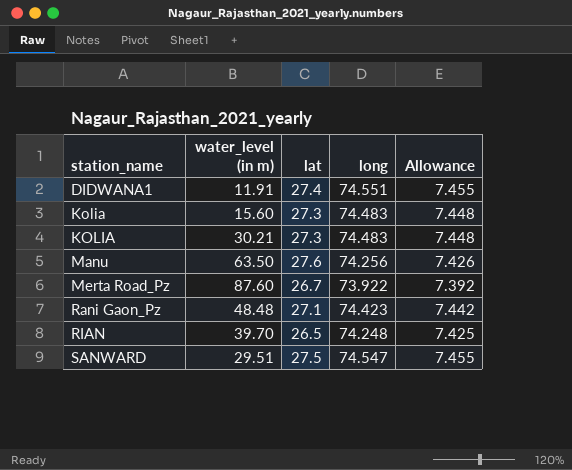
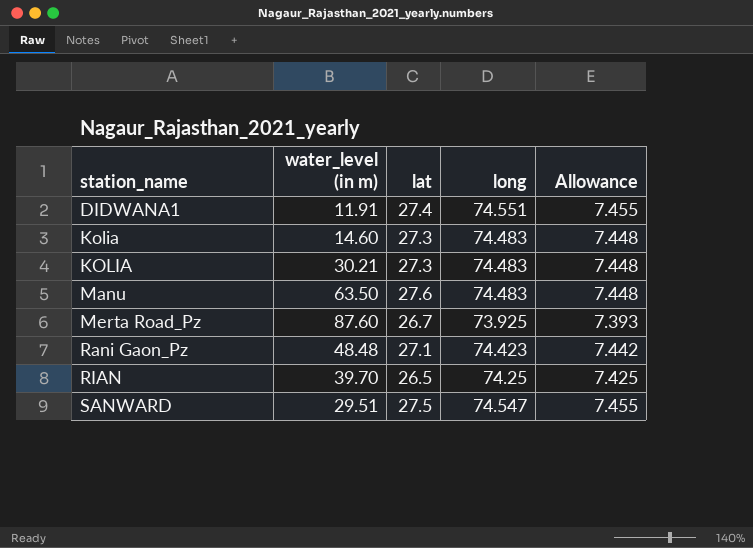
Kolia | water_level (in m): 15.60 -> 14.60
Manu | long: 74.256 -> 74.483
Manu | Allowance: 7.426 -> 7.448
Merta Road_Pz | long: 73.922 -> 73.925
Merta Road_Pz | Allowance: 7.392 -> 7.393
RIAN | long: 74.248 -> 74.25

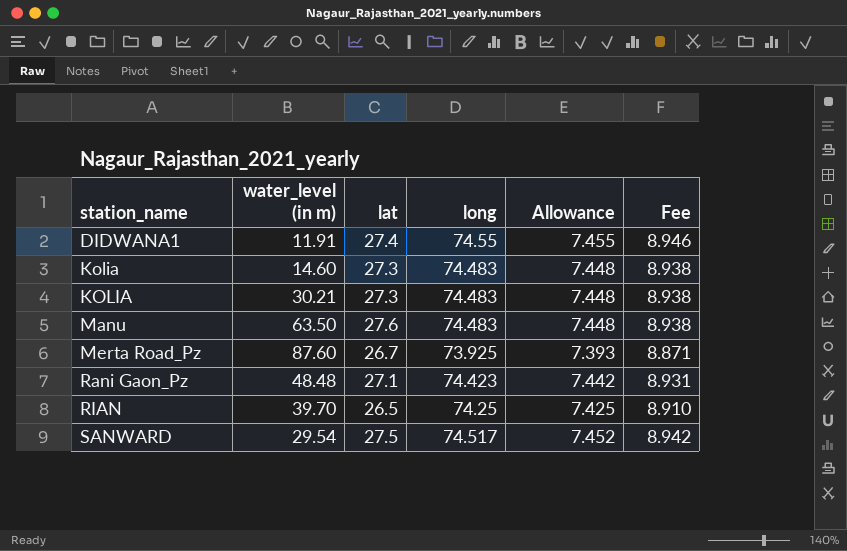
column Fee | formula: none -> [long] * 0.12
DIDWANA1 | long: 74.551 -> 74.55
SANWARD | water_level (in m): 29.51 -> 29.54
SANWARD | long: 74.547 -> 74.517
SANWARD | Allowance: 7.455 -> 7.452

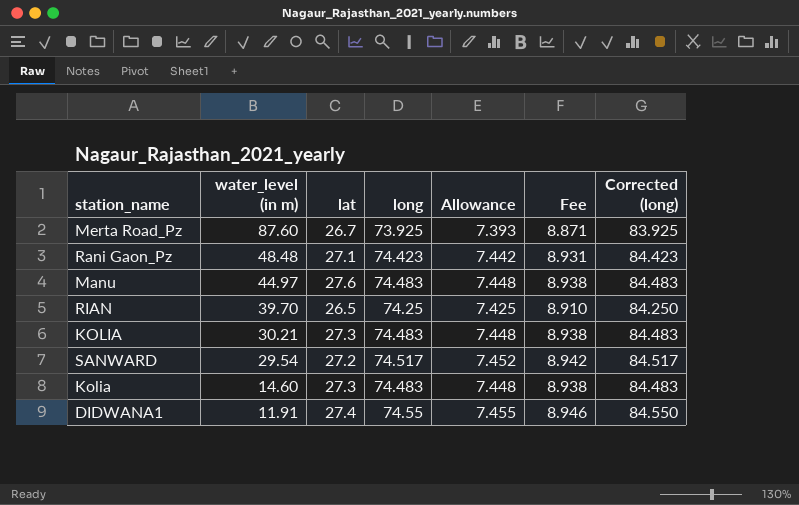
row order: station_name ascending -> water_level (in m) descending
column Corrected (long) | formula: none -> [long] + 10
Manu | water_level (in m): 63.50 -> 44.97
SANWARD | lat: 27.5 -> 27.2

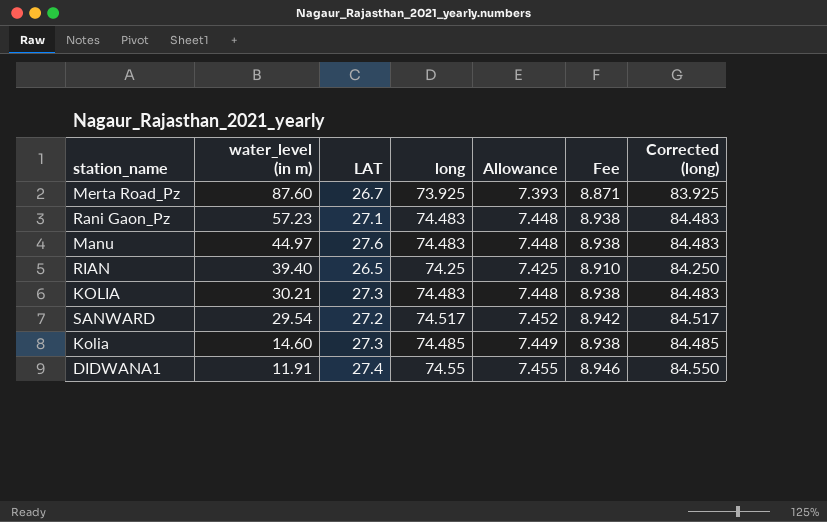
column name: lat -> LAT
Rani Gaon_Pz | water_level (in m): 48.48 -> 57.23
Rani Gaon_Pz | long: 74.423 -> 74.483
Rani Gaon_Pz | Allowance: 7.442 -> 7.448
Rani Gaon_Pz | Fee: 8.931 -> 8.938
Rani Gaon_Pz | Corrected (long): 84.423 -> 84.483
RIAN | water_level (in m): 39.70 -> 39.40
Kolia | long: 74.483 -> 74.485
Kolia | Allowance: 7.448 -> 7.449
Kolia | Corrected (long): 84.483 -> 84.485

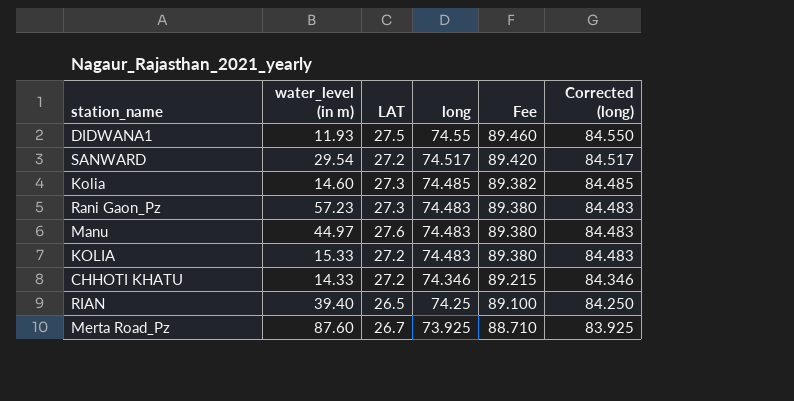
row order: water_level (in m) descending -> long descending
column Allowance | formula: [long] * 0.1 -> none
column Fee | formula: [long] * 0.12 -> [long] * 1.2
DIDWANA1 | water_level (in m): 11.91 -> 11.93
DIDWANA1 | LAT: 27.4 -> 27.5
Rani Gaon_Pz | LAT: 27.1 -> 27.3
KOLIA | water_level (in m): 30.21 -> 15.33
KOLIA | LAT: 27.3 -> 27.2
row CHHOTI KHATU: none -> 14.33 | 27.2 | 74.346 | 89.215 | 84.346

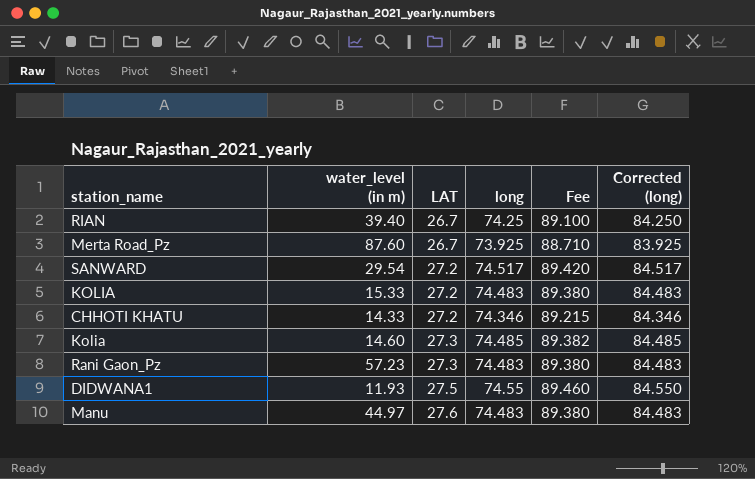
row order: long descending -> LAT ascending
RIAN | LAT: 26.5 -> 26.7

